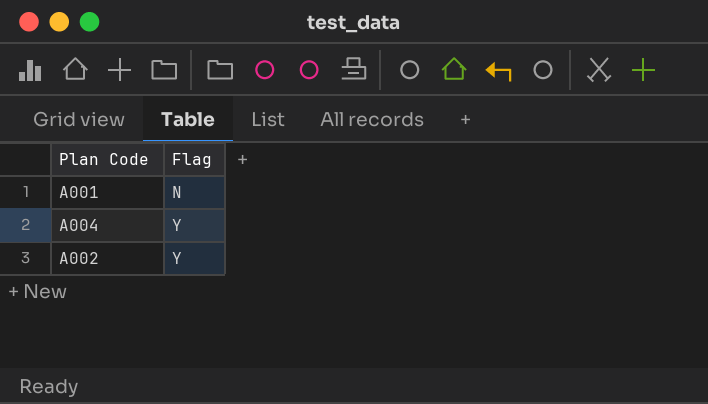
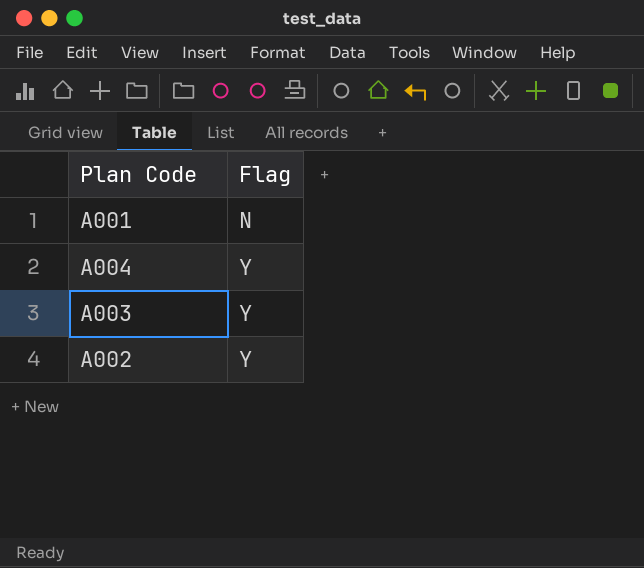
row A003: none -> Y

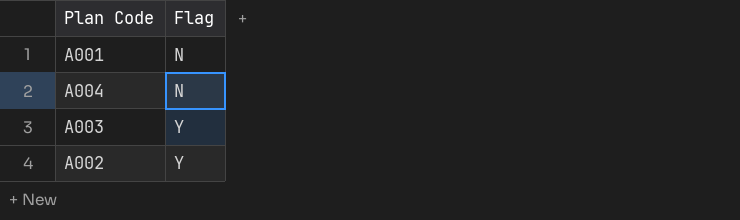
A004 | Flag: Y -> N

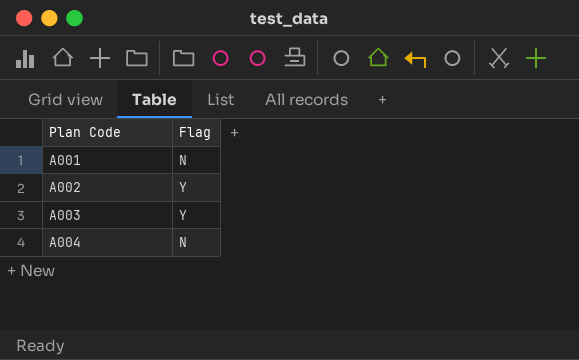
row order: Flag ascending -> Plan Code ascending

